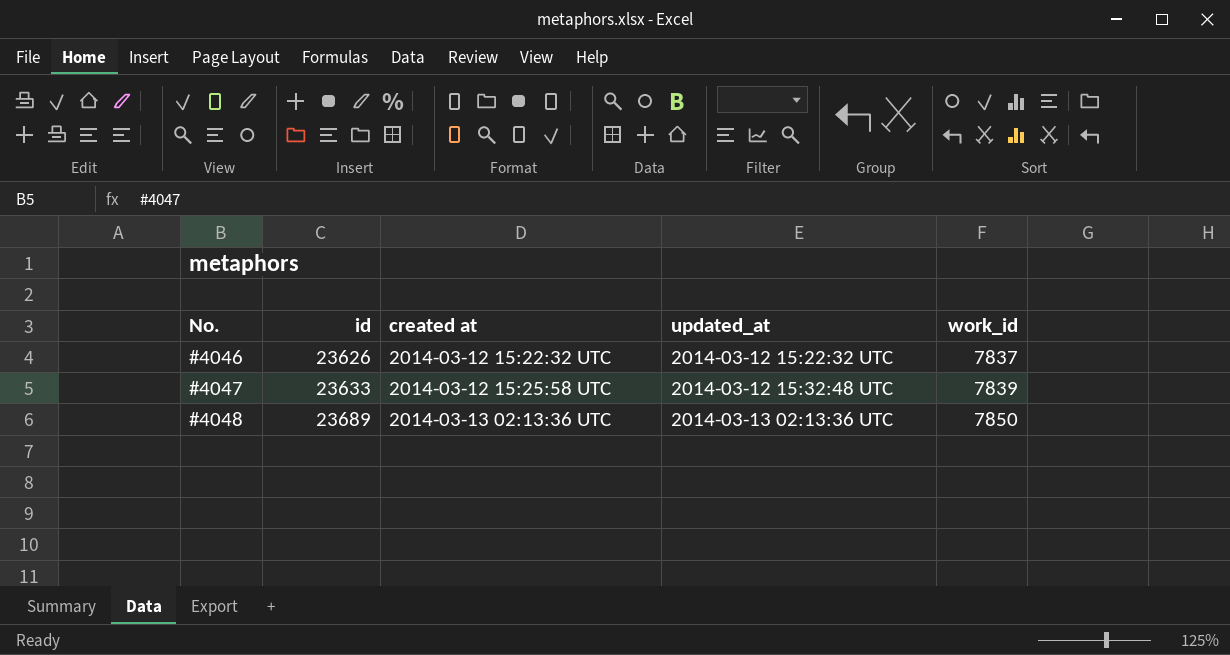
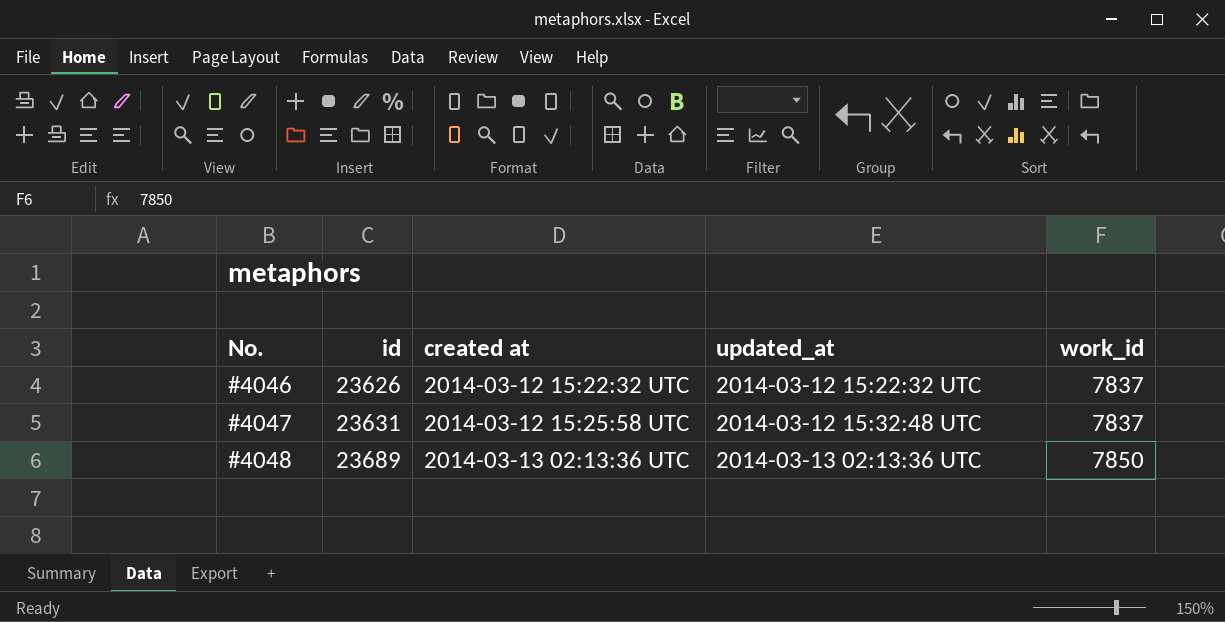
#4047 | id: 23633 -> 23631
#4047 | work_id: 7839 -> 7837

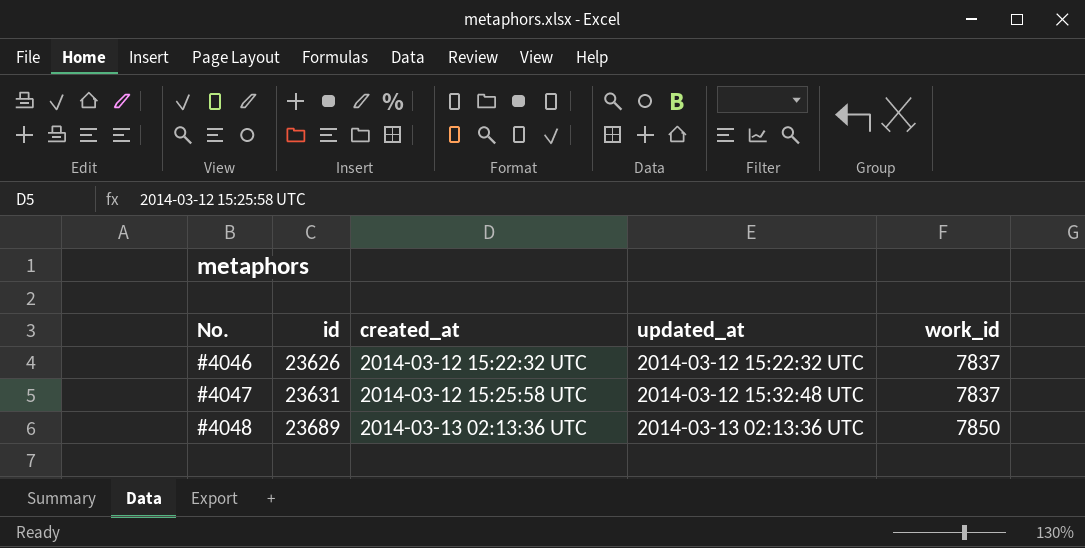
column name: created at -> created_at

